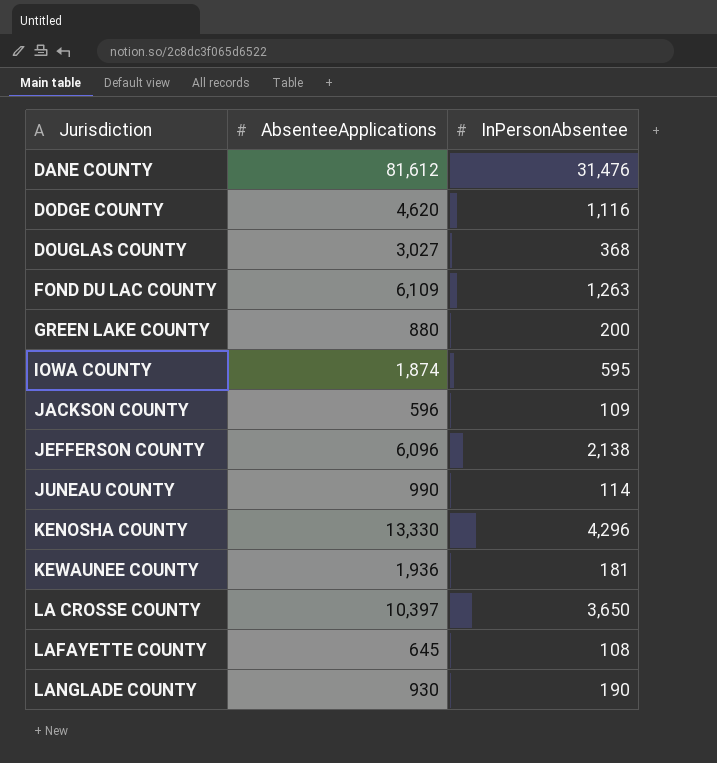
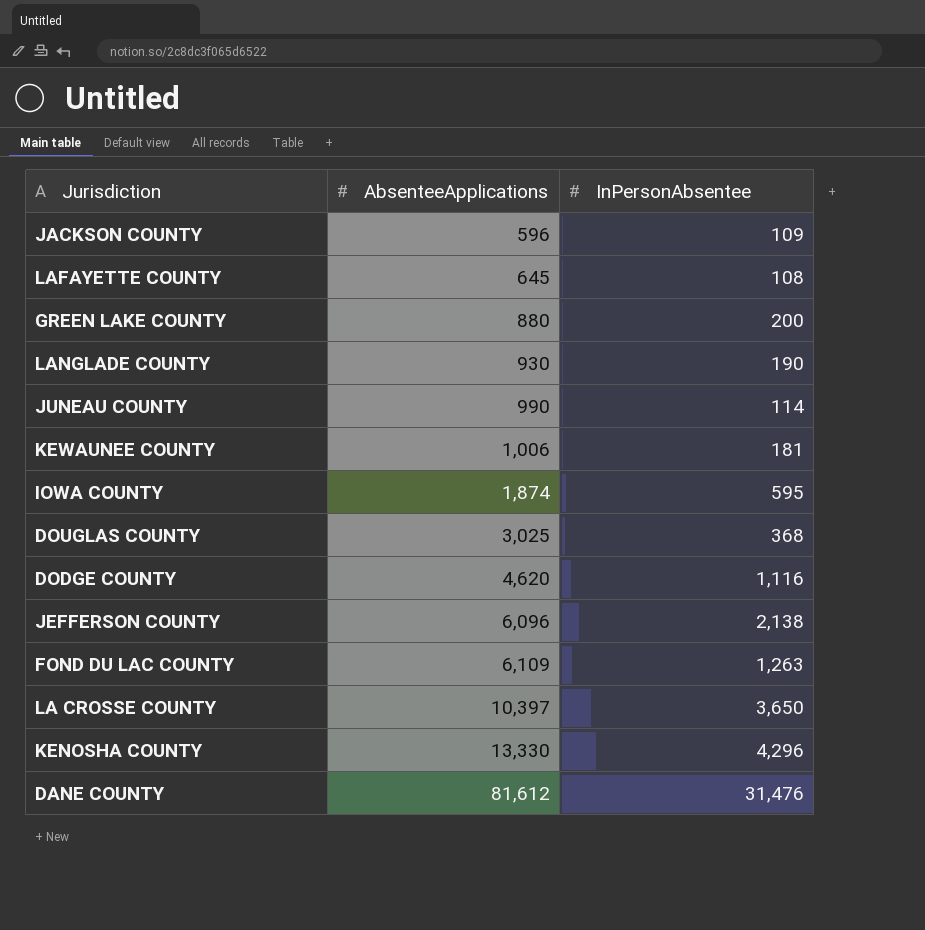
row order: Jurisdiction ascending -> AbsenteeApplications ascending
KEWAUNEE COUNTY | AbsenteeApplications: 1,936 -> 1,006
DOUGLAS COUNTY | AbsenteeApplications: 3,027 -> 3,025

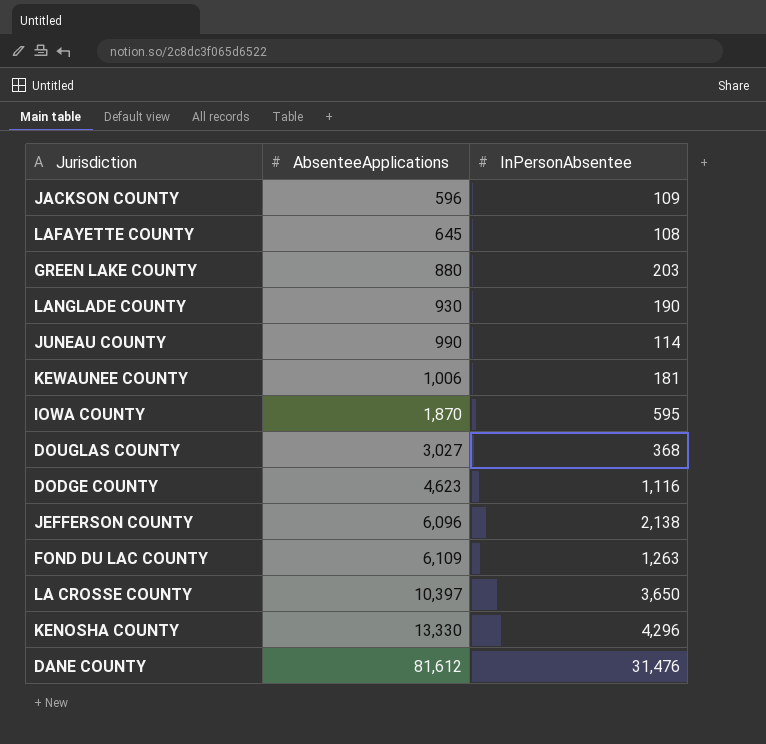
GREEN LAKE COUNTY | InPersonAbsentee: 200 -> 203
IOWA COUNTY | AbsenteeApplications: 1,874 -> 1,870
DOUGLAS COUNTY | AbsenteeApplications: 3,025 -> 3,027
DODGE COUNTY | AbsenteeApplications: 4,620 -> 4,623

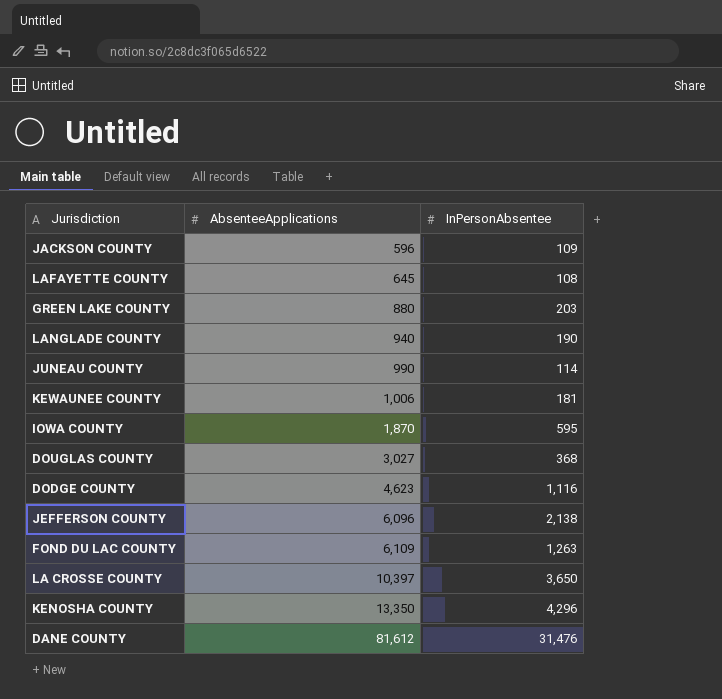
LANGLADE COUNTY | AbsenteeApplications: 930 -> 940
KENOSHA COUNTY | AbsenteeApplications: 13,330 -> 13,350

